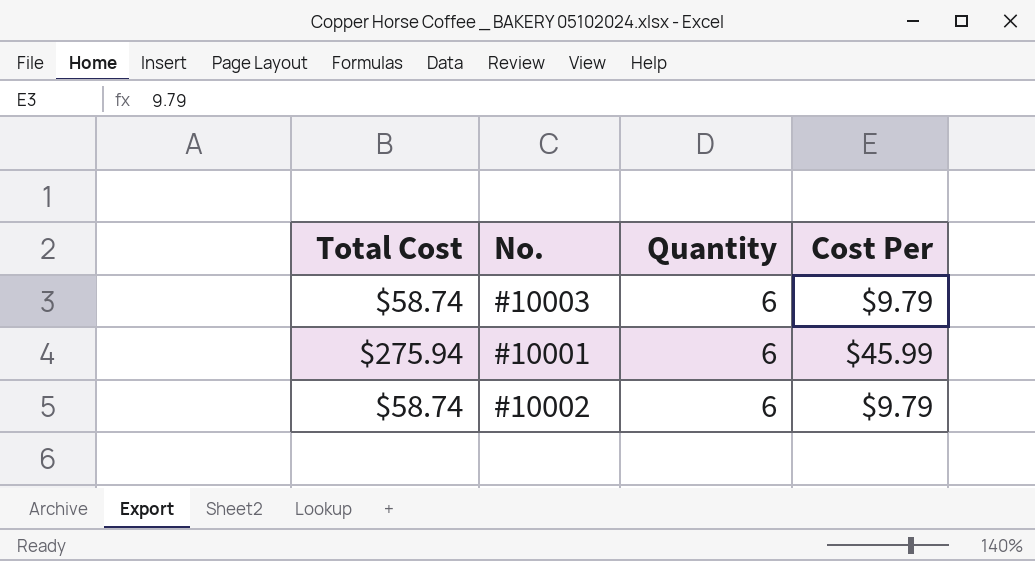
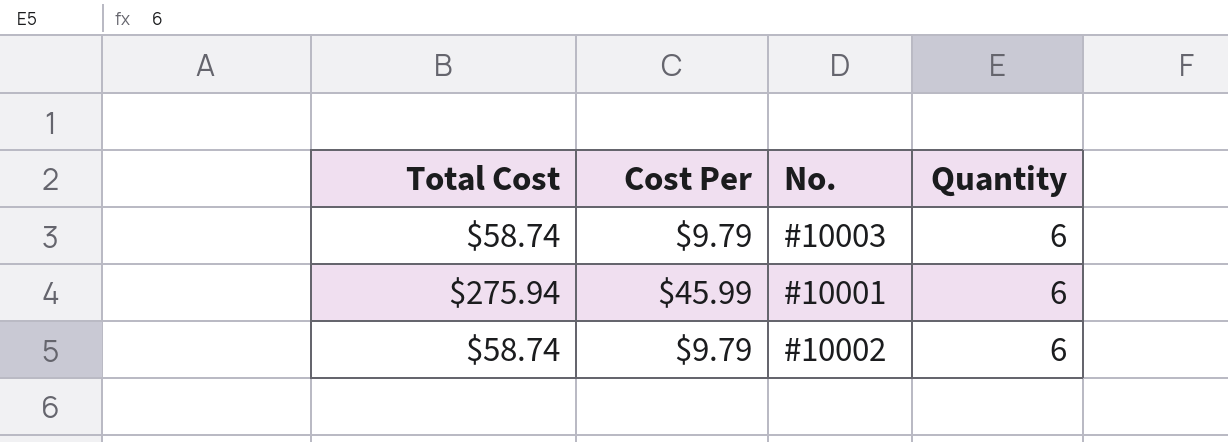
column Cost Per | position: 4 -> 2

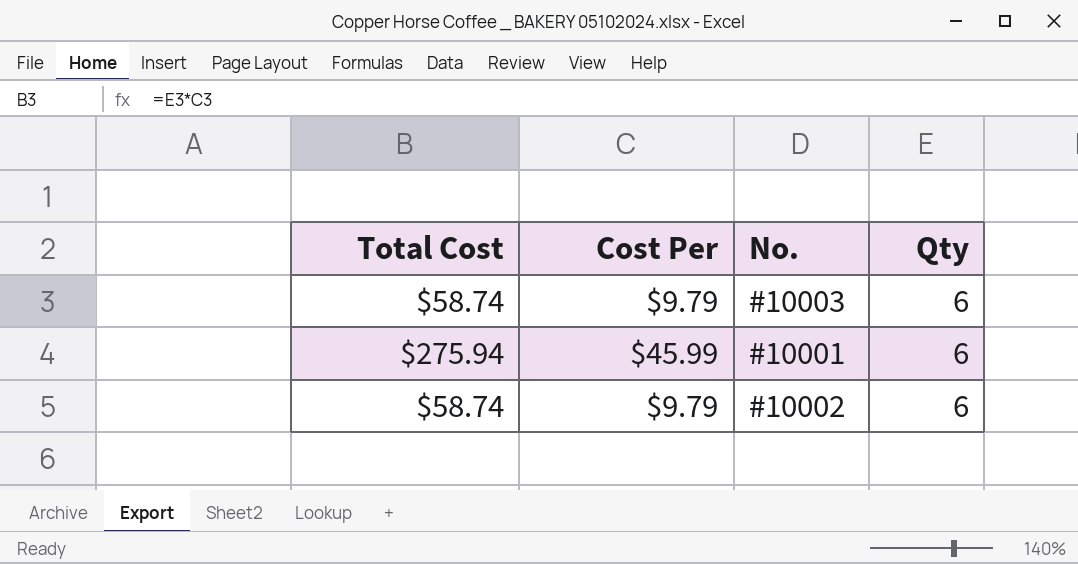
column name: Quantity -> Qty

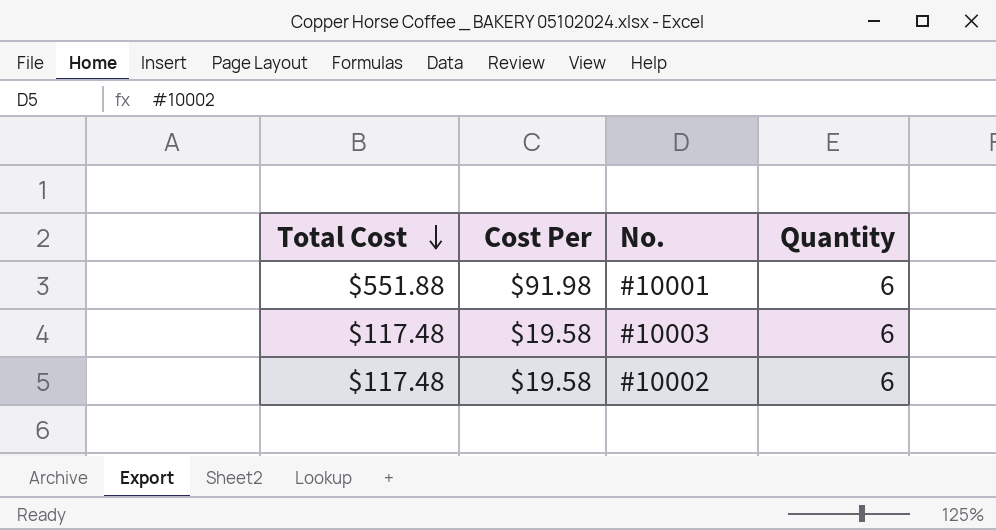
row order: none -> Total Cost descending
column name: Qty -> Quantity
#10001 | Total Cost: $275.94 -> $551.88
#10001 | Cost Per: $45.99 -> $91.98
#10003 | Total Cost: $58.74 -> $117.48
#10003 | Cost Per: $9.79 -> $19.58
#10002 | Total Cost: $58.74 -> $117.48
#10002 | Cost Per: $9.79 -> $19.58

